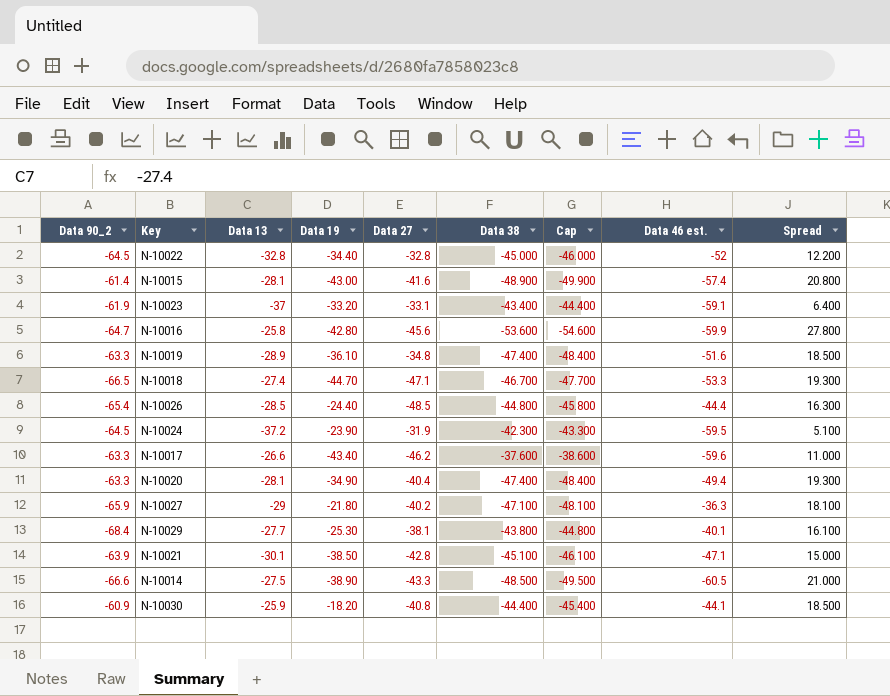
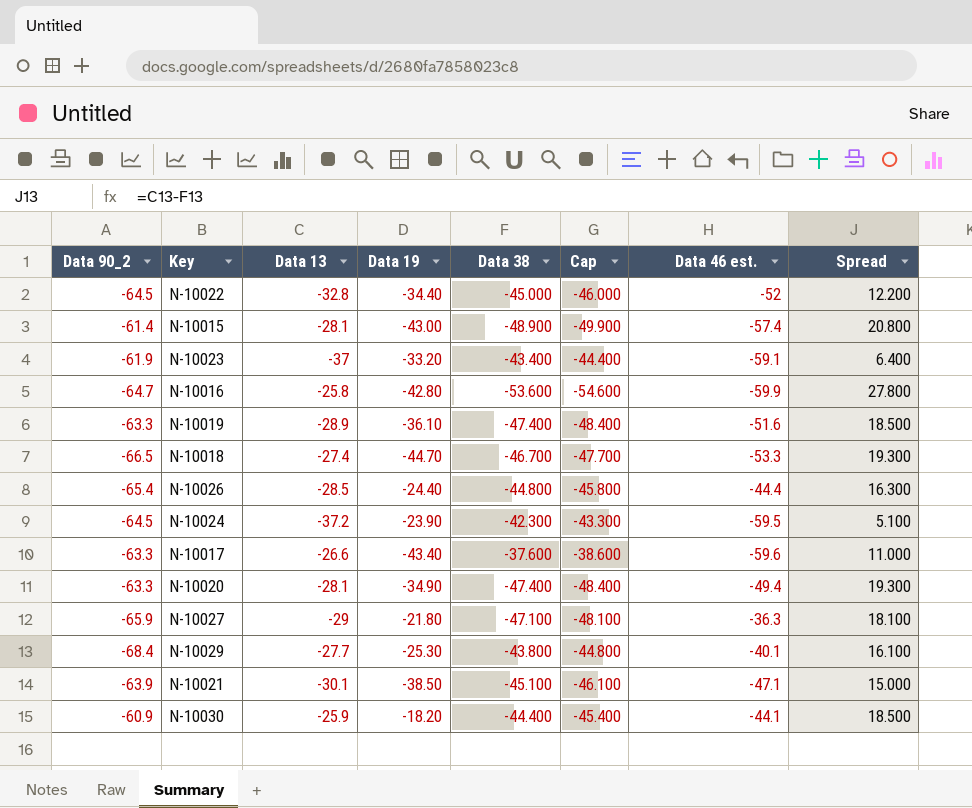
column Data 27 | position: 5 -> none
row N-10014: -66.6 | -27.5 | -38.90 | -43.3 | -48.500 | -49.500 | -60.5 | 21.000 -> none

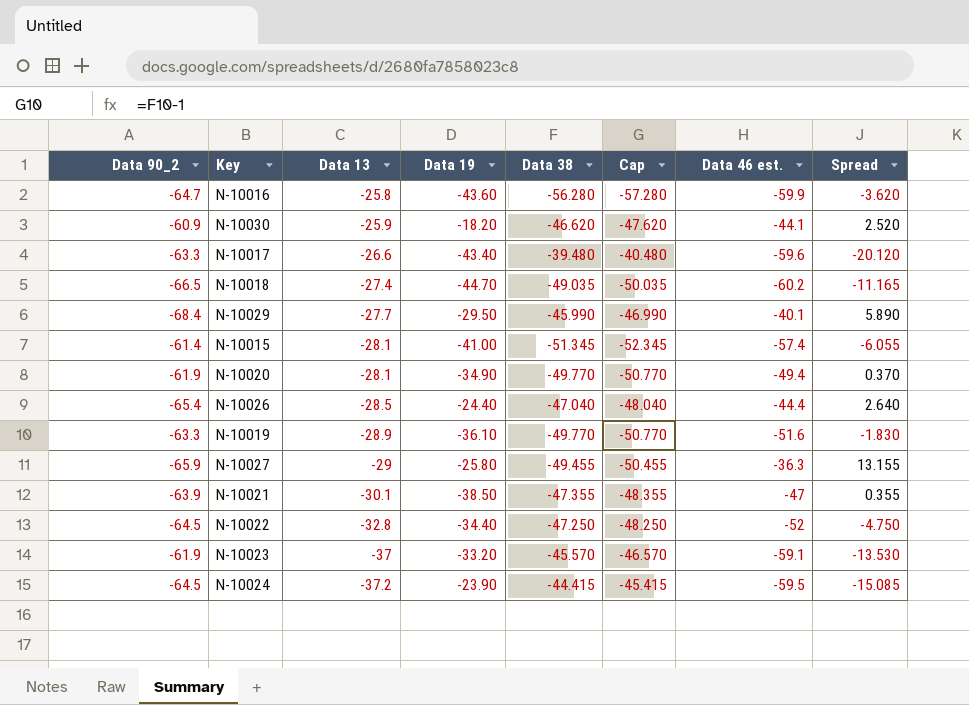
row order: none -> Data 13 descending
column Spread | formula: [Data 13] - [Data 38] -> [Data 46 est.] - [Data 38]
N-10016 | Data 19: -42.80 -> -43.60
N-10016 | Data 38: -53.600 -> -56.280
N-10016 | Cap: -54.600 -> -57.280
N-10030 | Data 38: -44.400 -> -46.620
N-10030 | Cap: -45.400 -> -47.620
N-10017 | Data 38: -37.600 -> -39.480
N-10017 | Cap: -38.600 -> -40.480
N-10018 | Data 38: -46.700 -> -49.035
N-10018 | Cap: -47.700 -> -50.035
N-10018 | Data 46 est.: -53.3 -> -60.2
N-10029 | Data 19: -25.30 -> -29.50
N-10029 | Data 38: -43.800 -> -45.990
N-10029 | Cap: -44.800 -> -46.990
N-10015 | Data 19: -43.00 -> -41.00
N-10015 | Data 38: -48.900 -> -51.345
N-10015 | Cap: -49.900 -> -52.345
N-10020 | Data 90_2: -63.3 -> -61.9
N-10020 | Data 38: -47.400 -> -49.770
N-10020 | Cap: -48.400 -> -50.770
N-10026 | Data 38: -44.800 -> -47.040
N-10026 | Cap: -45.800 -> -48.040
N-10019 | Data 38: -47.400 -> -49.770
N-10019 | Cap: -48.400 -> -50.770
N-10027 | Data 19: -21.80 -> -25.80
N-10027 | Data 38: -47.100 -> -49.455
N-10027 | Cap: -48.100 -> -50.455
N-10021 | Data 38: -45.100 -> -47.355
N-10021 | Cap: -46.100 -> -48.355
N-10021 | Data 46 est.: -47.1 -> -47
N-10022 | Data 38: -45.000 -> -47.250
N-10022 | Cap: -46.000 -> -48.250
N-10023 | Data 38: -43.400 -> -45.570
N-10023 | Cap: -44.400 -> -46.570
N-10024 | Data 38: -42.300 -> -44.415
N-10024 | Cap: -43.300 -> -45.415

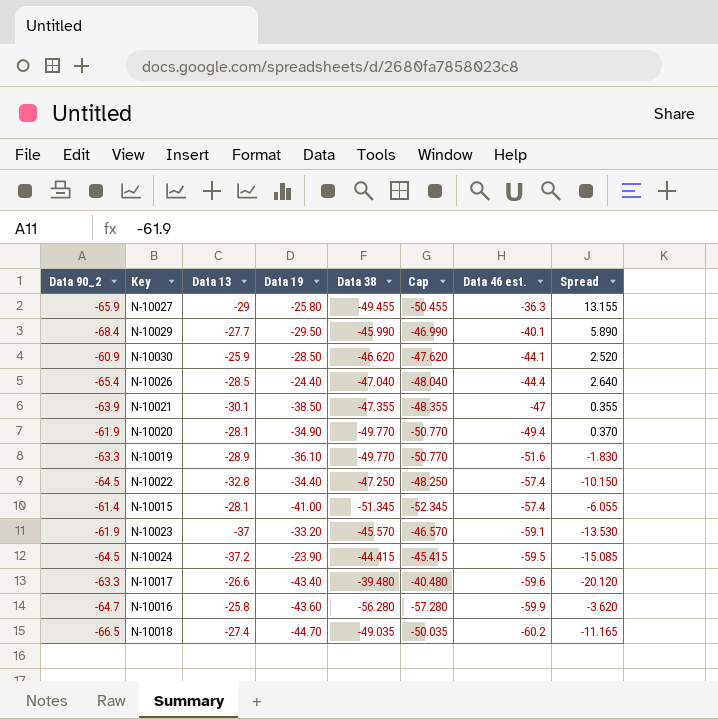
row order: Data 13 descending -> Data 46 est. descending
N-10030 | Data 19: -18.20 -> -28.50
N-10022 | Data 46 est.: -52 -> -57.4
N-10022 | Spread: -4.750 -> -10.150

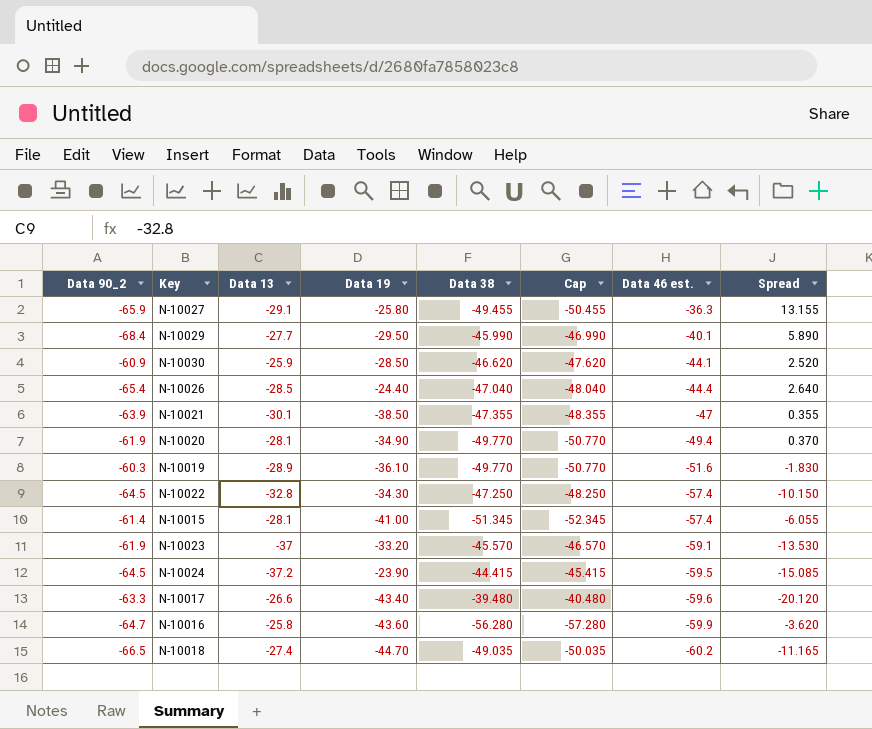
N-10027 | Data 13: -29 -> -29.1
N-10019 | Data 90_2: -63.3 -> -60.3
N-10022 | Data 19: -34.40 -> -34.30

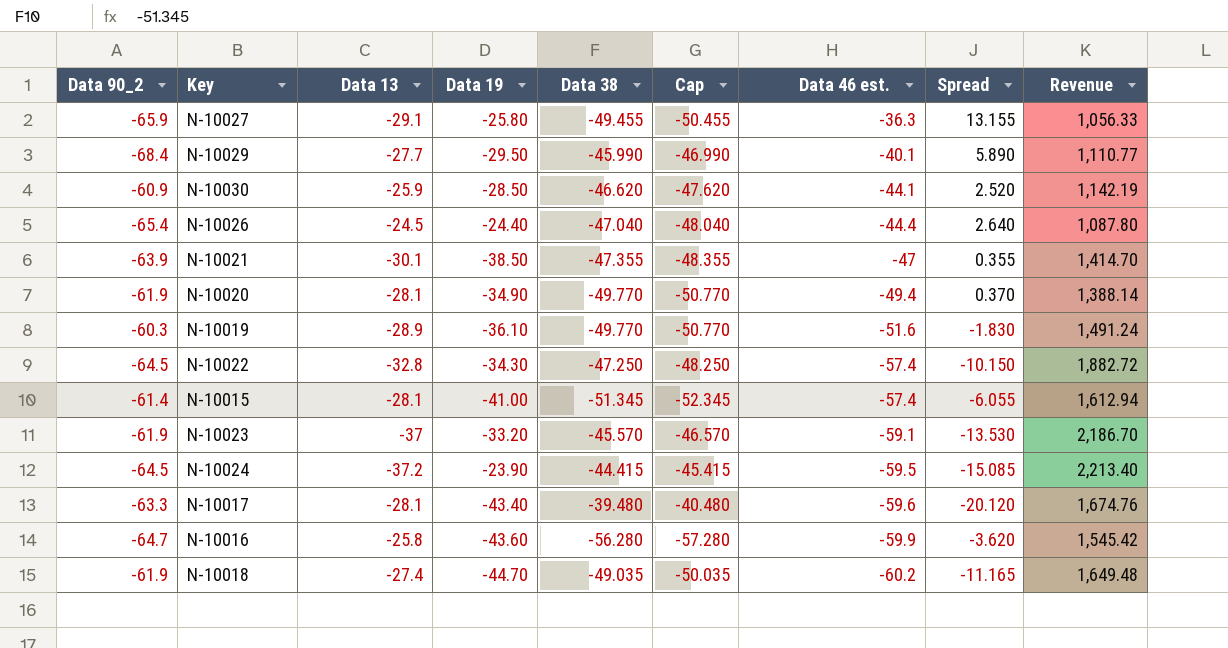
column Revenue | formula: none -> [Data 13] * [Data 46 est.]
N-10026 | Data 13: -28.5 -> -24.5
N-10017 | Data 13: -26.6 -> -28.1
N-10018 | Data 90_2: -66.5 -> -61.9

